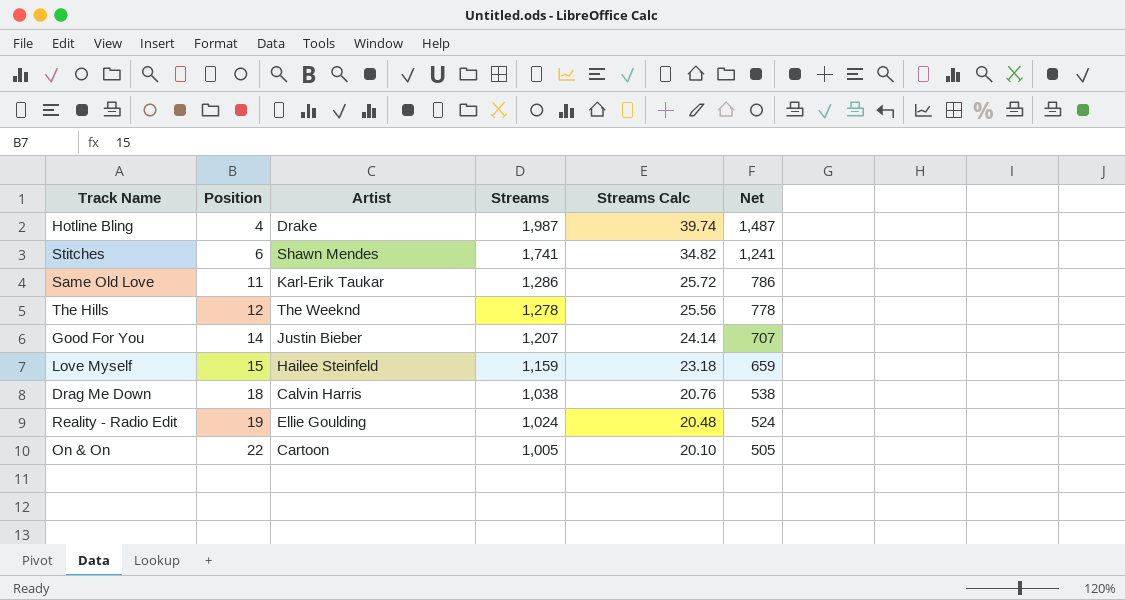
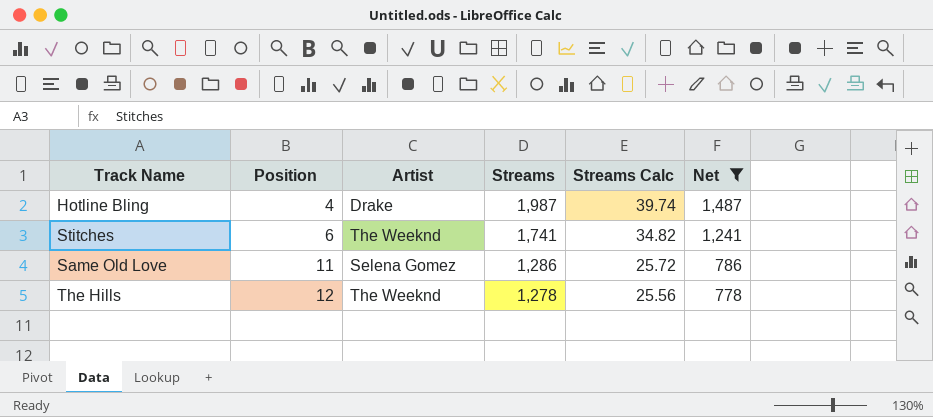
filter: none -> Net >= 778
Stitches | Artist: Shawn Mendes -> The Weeknd
Same Old Love | Artist: Karl-Erik Taukar -> Selena Gomez

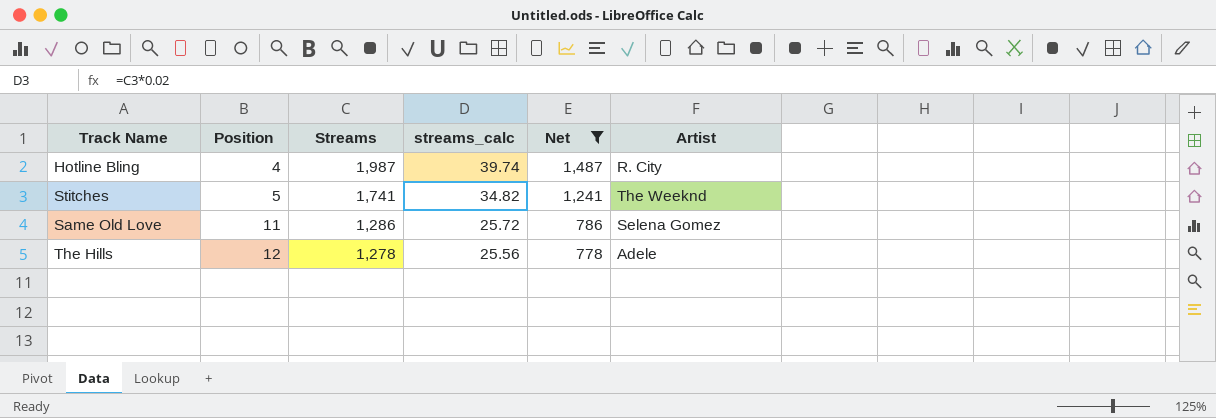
column name: Streams Calc -> streams_calc
column Artist | position: 3 -> 6
Hotline Bling | Artist: Drake -> R. City
Stitches | Position: 6 -> 5
The Hills | Artist: The Weeknd -> Adele

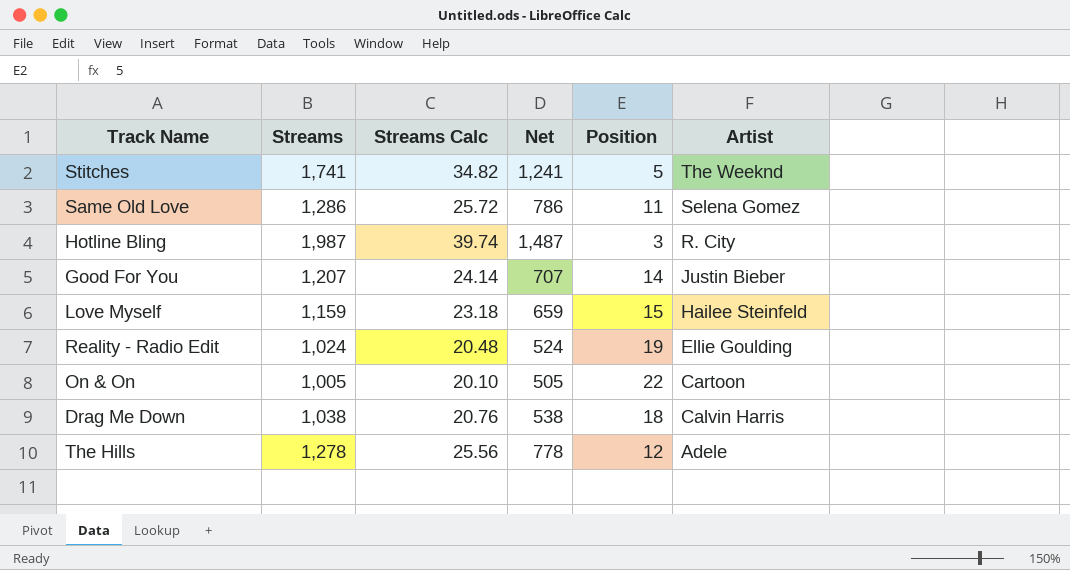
filter: Net >= 778 -> none
row order: Position ascending -> Artist descending
column name: streams_calc -> Streams Calc
column Position | position: 2 -> 5
Hotline Bling | Position: 4 -> 3

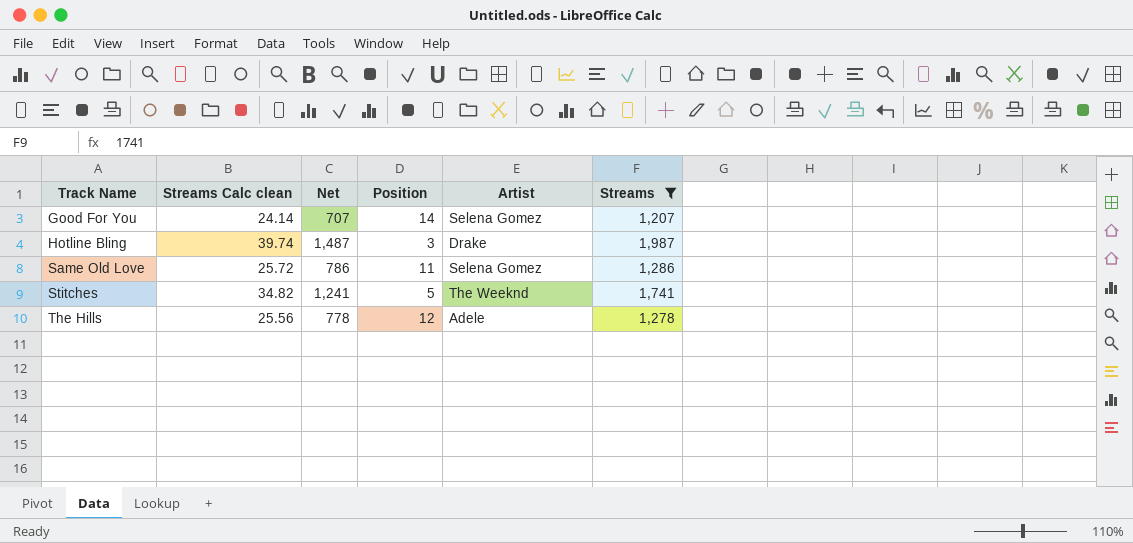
filter: none -> Streams >= 1,207
row order: Artist descending -> Track Name ascending
column name: Streams Calc -> Streams Calc clean
column Streams | position: 2 -> 6
Good For You | Artist: Justin Bieber -> Selena Gomez
Hotline Bling | Artist: R. City -> Drake

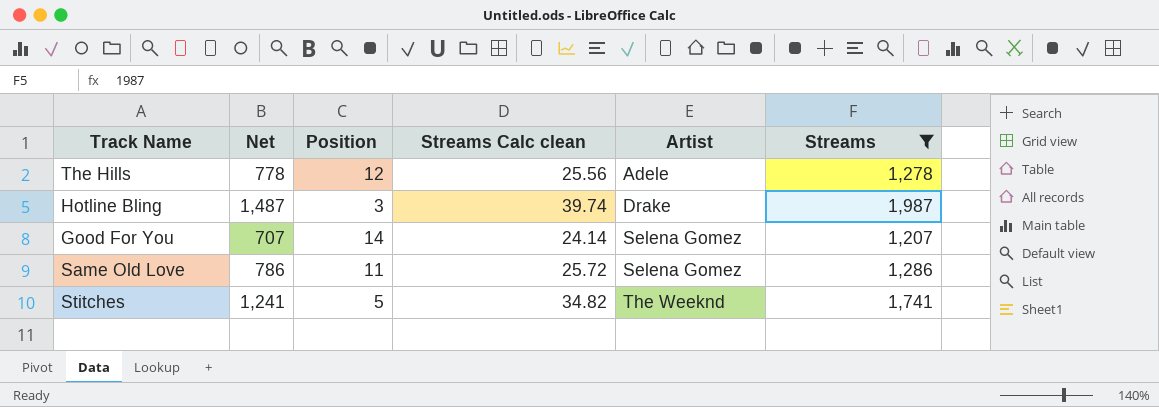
row order: Track Name ascending -> Artist ascending
column Streams Calc clean | position: 2 -> 4

